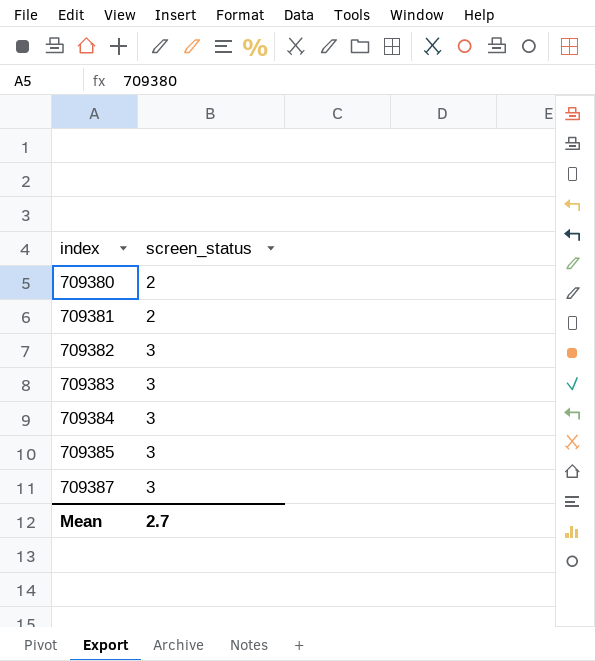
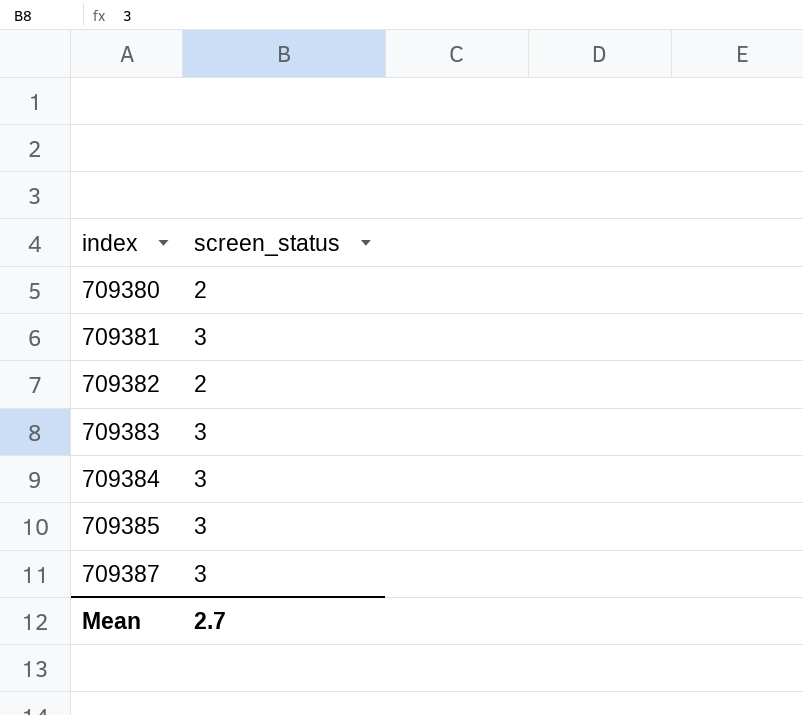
709381 | screen_status: 2 -> 3
709382 | screen_status: 3 -> 2

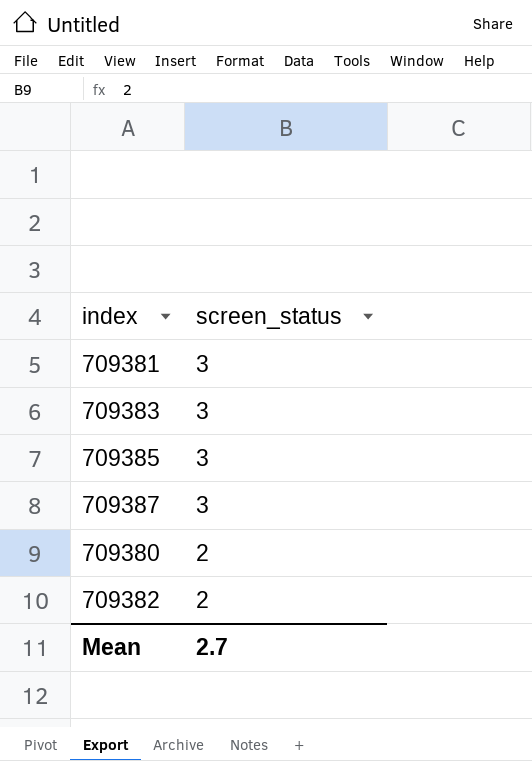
row order: index ascending -> screen_status descending
row 709384: 3 -> none

